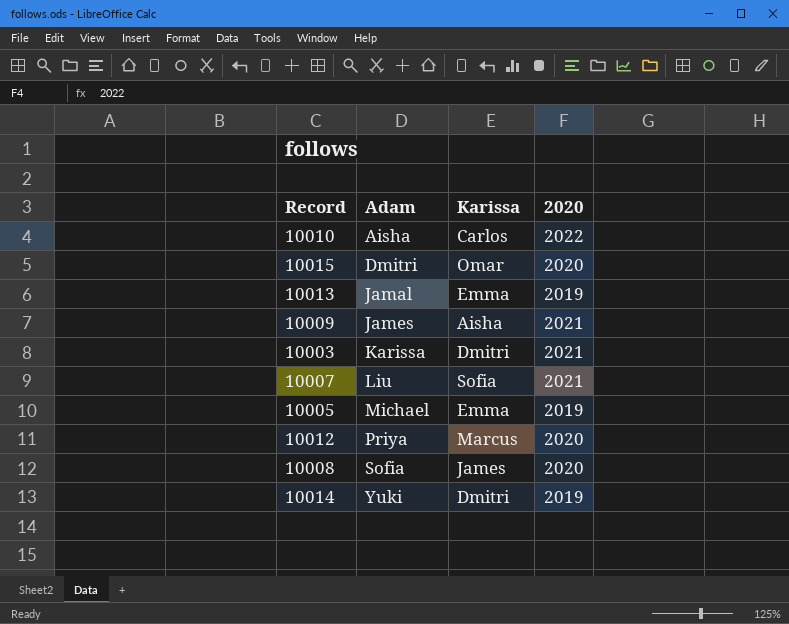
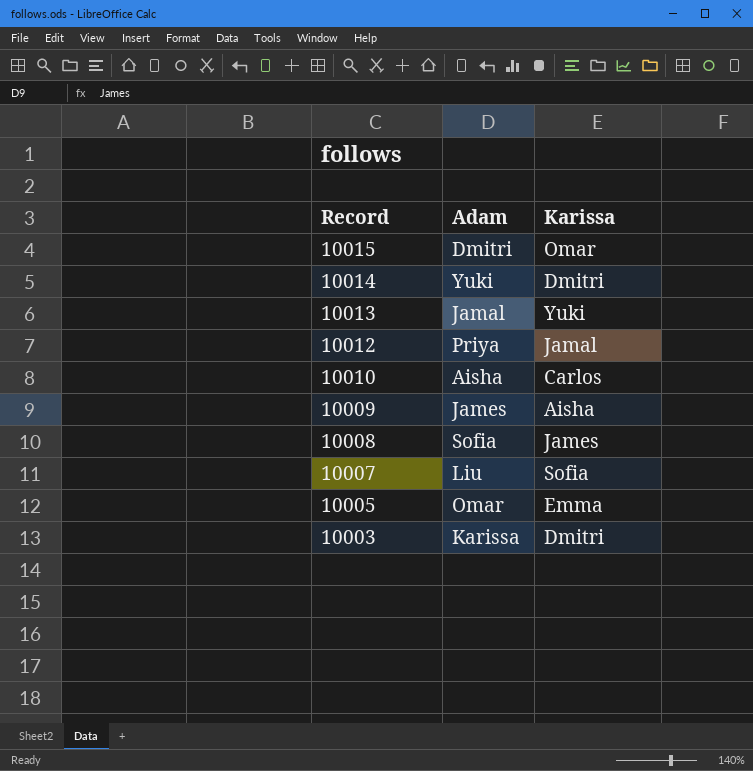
row order: Adam ascending -> Record descending
column 2020 | position: 4 -> none
10013 | Karissa: Emma -> Yuki
10012 | Karissa: Marcus -> Jamal
10005 | Adam: Michael -> Omar

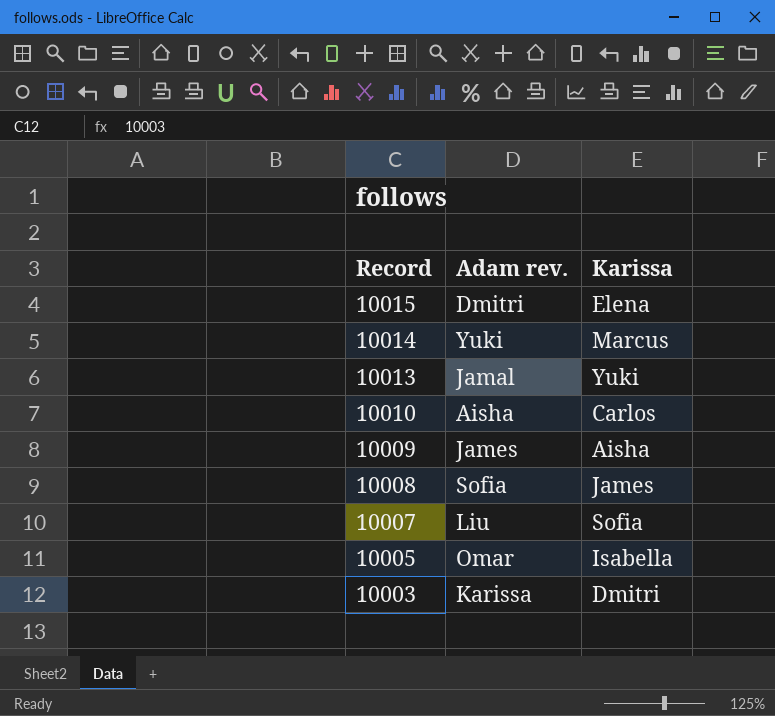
column name: Adam -> Adam rev.
row 10012: Priya | Jamal -> none
10015 | Karissa: Omar -> Elena
10014 | Karissa: Dmitri -> Marcus
10005 | Karissa: Emma -> Isabella

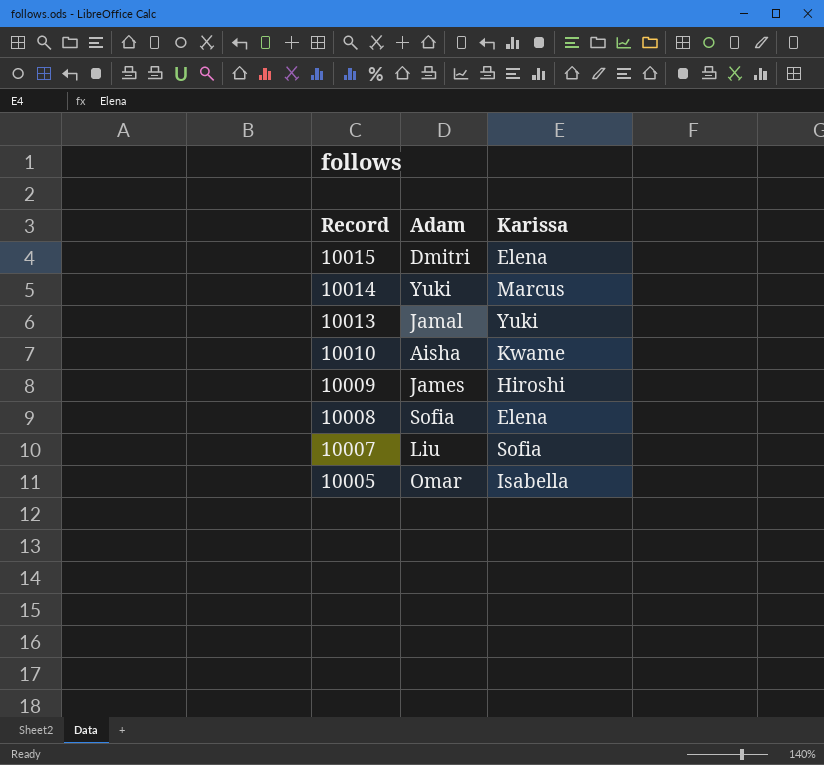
column name: Adam rev. -> Adam
row 10003: Karissa | Dmitri -> none
10010 | Karissa: Carlos -> Kwame
10009 | Karissa: Aisha -> Hiroshi
10008 | Karissa: James -> Elena

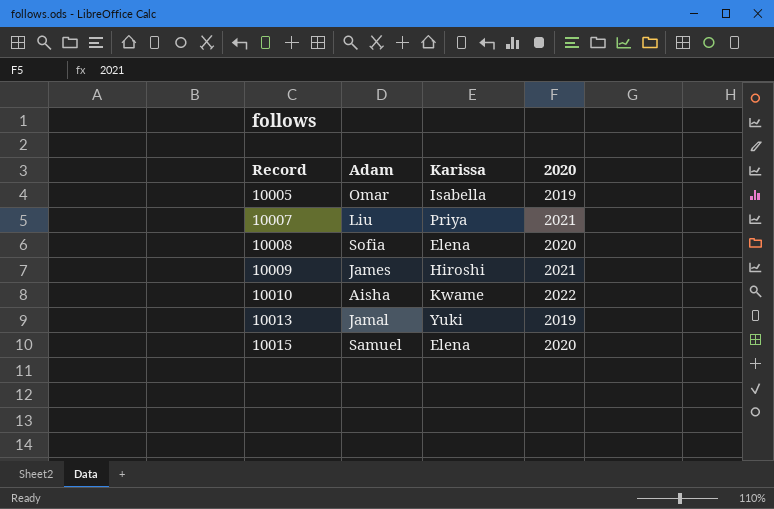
row order: Record descending -> Record ascending
column 2020 | position: none -> 4
row 10014: Yuki | Marcus -> none
10007 | Karissa: Sofia -> Priya
10015 | Adam: Dmitri -> Samuel

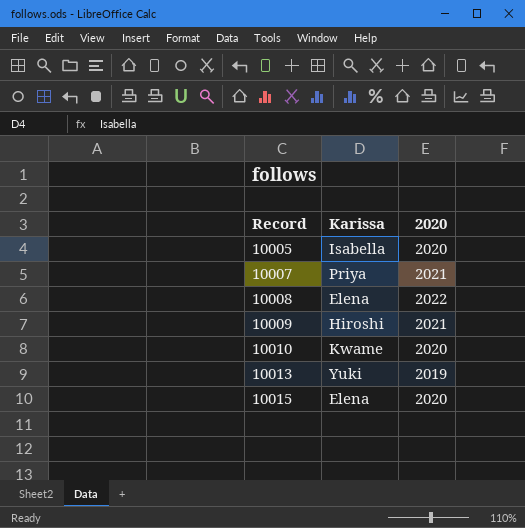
column Adam | position: 2 -> none
10005 | 2020: 2019 -> 2020
10008 | 2020: 2020 -> 2022
10010 | 2020: 2022 -> 2020

